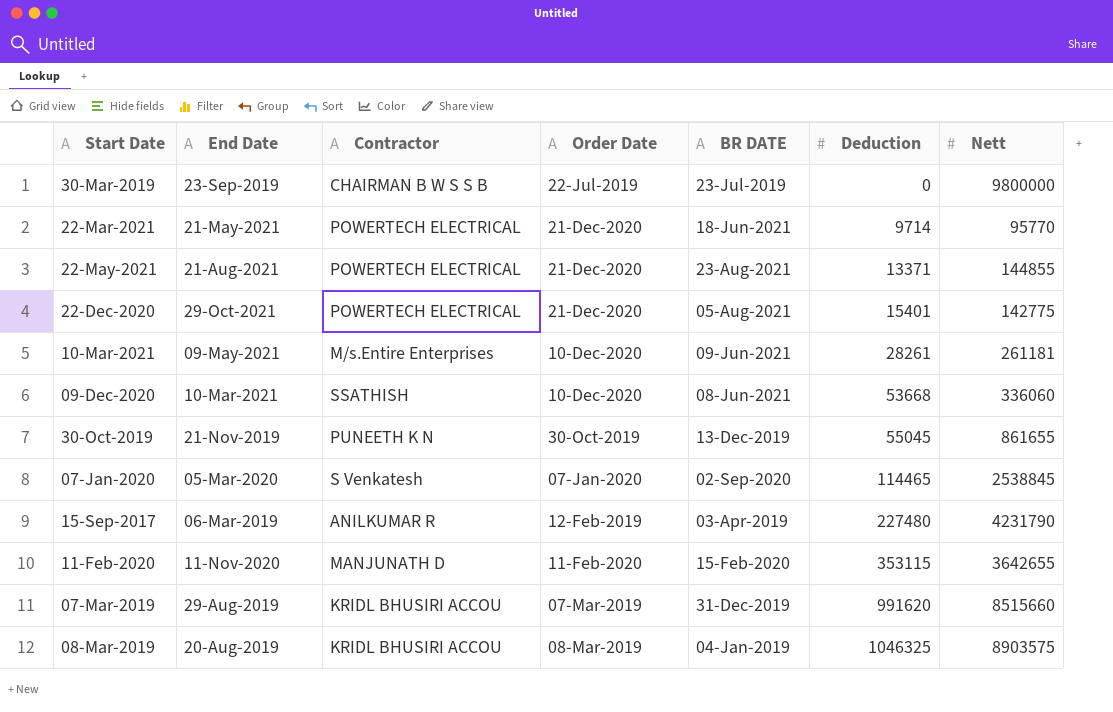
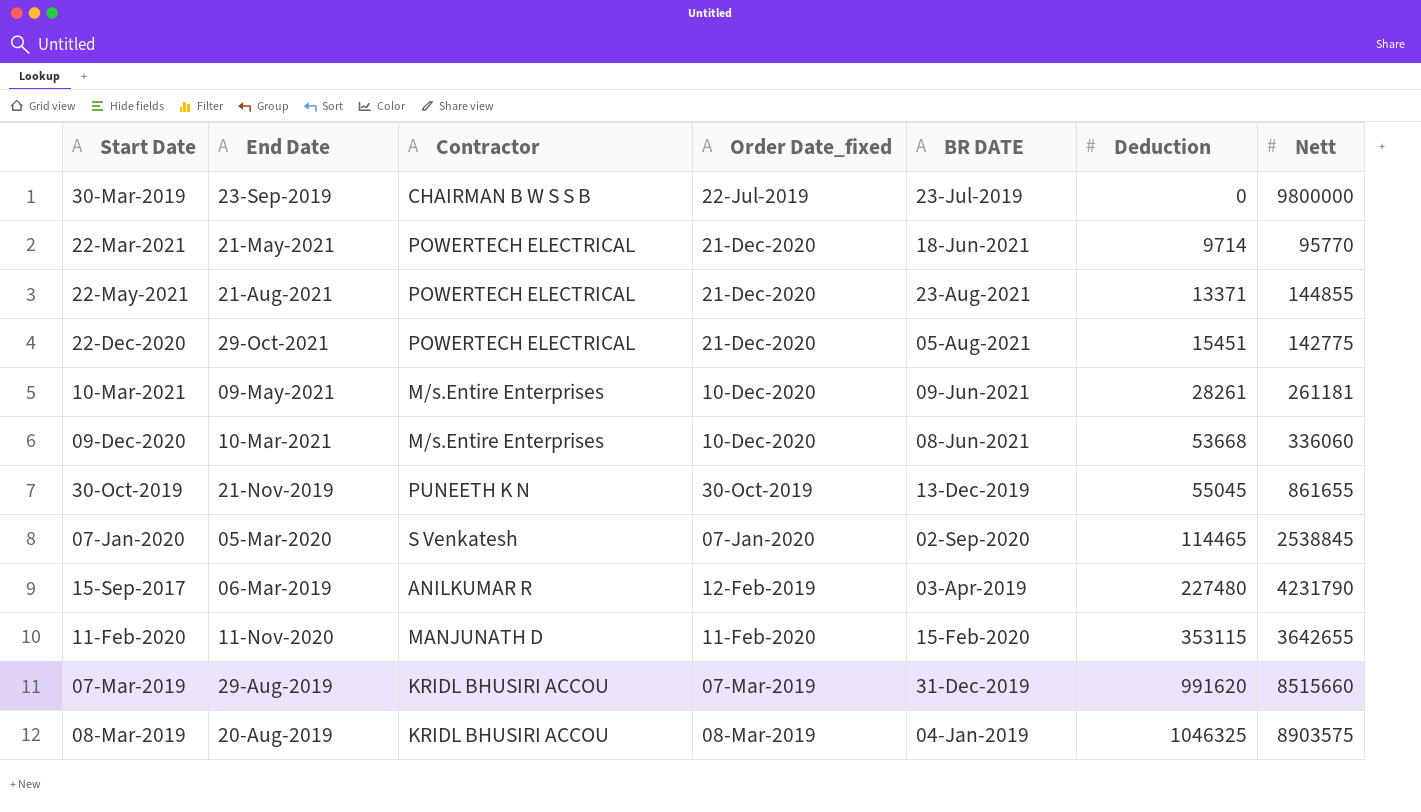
column name: Order Date -> Order Date_fixed
22-Dec-2020 | Deduction: 15401 -> 15451
09-Dec-2020 | Contractor: SSATHISH -> M/s.Entire Enterprises

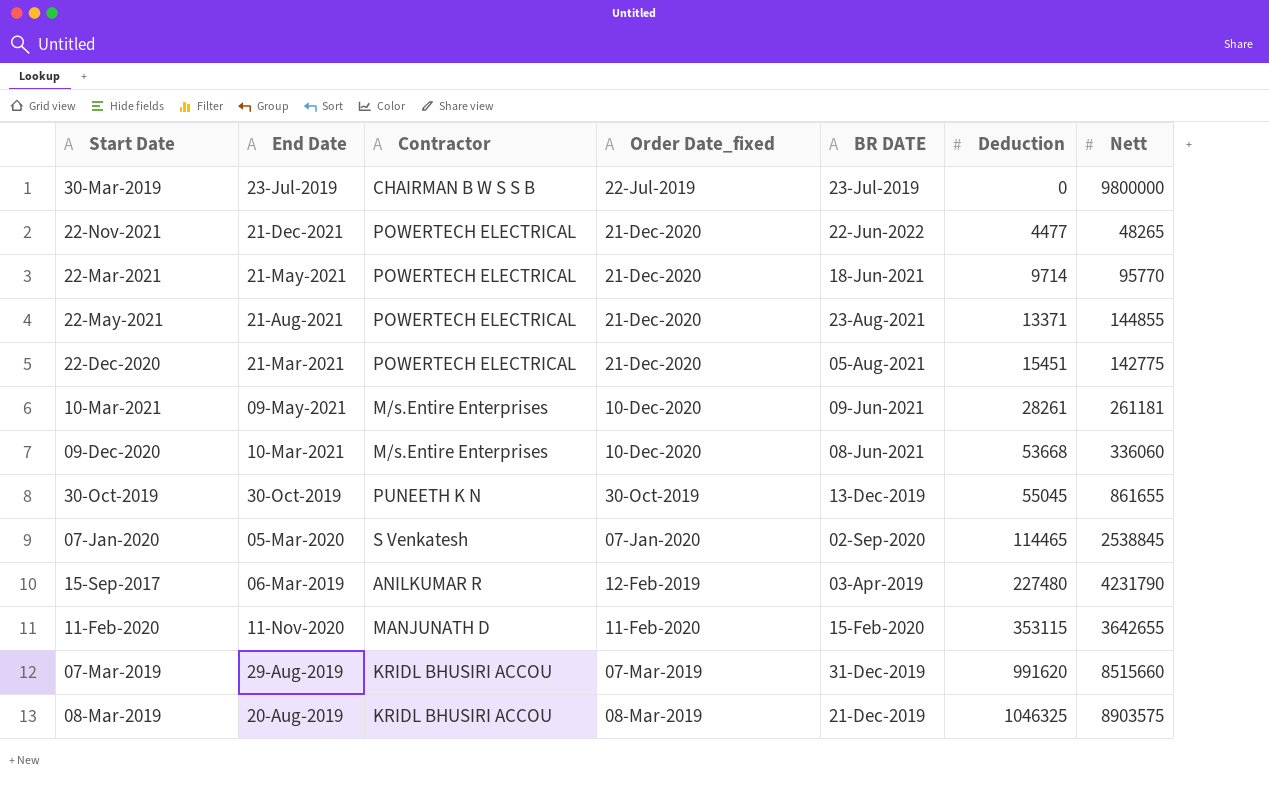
30-Mar-2019 | End Date: 23-Sep-2019 -> 23-Jul-2019
row 22-Nov-2021: none -> 21-Dec-2021 | POWERTECH ELECTRICAL | 21-Dec-2020 | 22-Jun-2022 | 4477 | 48265
22-Dec-2020 | End Date: 29-Oct-2021 -> 21-Mar-2021
30-Oct-2019 | End Date: 21-Nov-2019 -> 30-Oct-2019
08-Mar-2019 | BR DATE: 04-Jan-2019 -> 21-Dec-2019

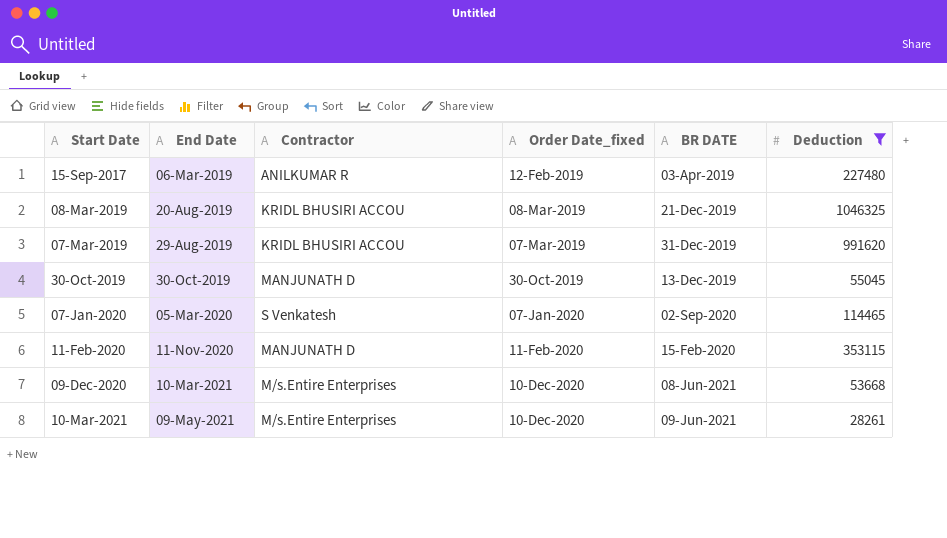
filter: none -> Deduction >= 28261
row order: Deduction ascending -> End Date ascending
column Nett | position: 7 -> none
30-Oct-2019 | Contractor: PUNEETH K N -> MANJUNATH D

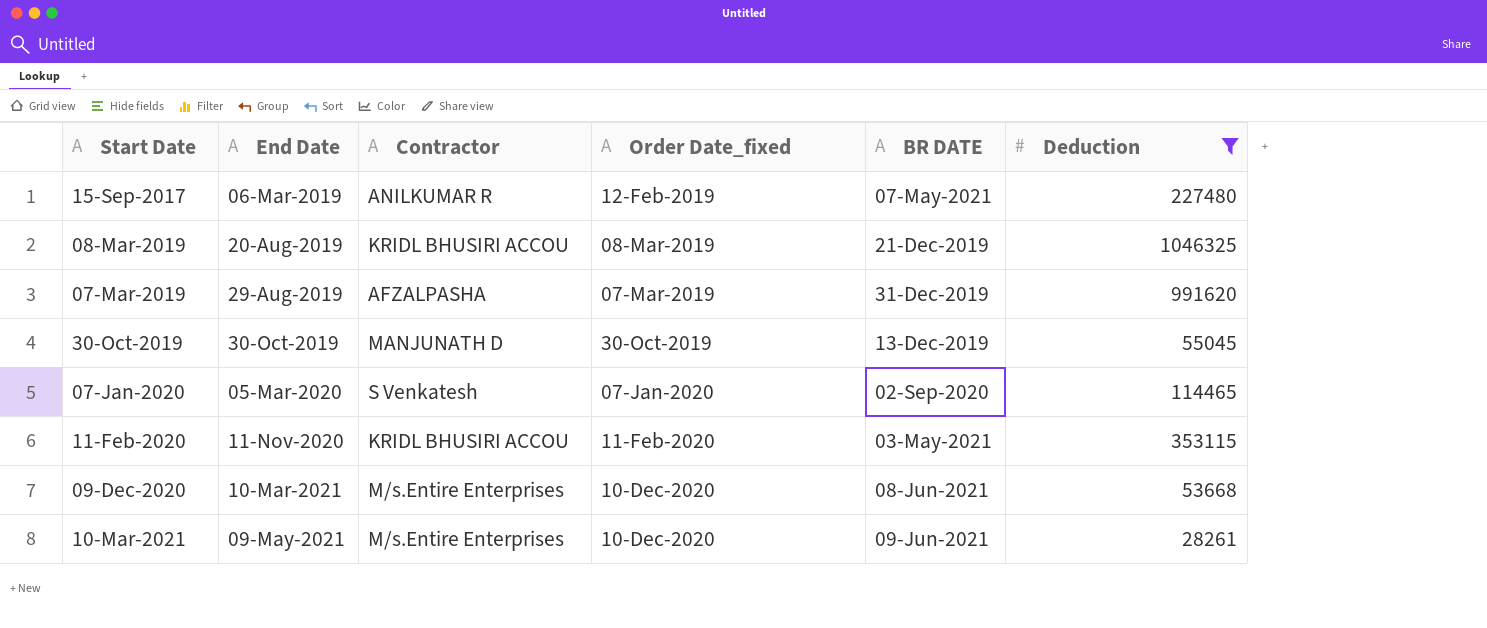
15-Sep-2017 | BR DATE: 03-Apr-2019 -> 07-May-2021
07-Mar-2019 | Contractor: KRIDL BHUSIRI ACCOU -> AFZALPASHA
11-Feb-2020 | Contractor: MANJUNATH D -> KRIDL BHUSIRI ACCOU
11-Feb-2020 | BR DATE: 15-Feb-2020 -> 03-May-2021

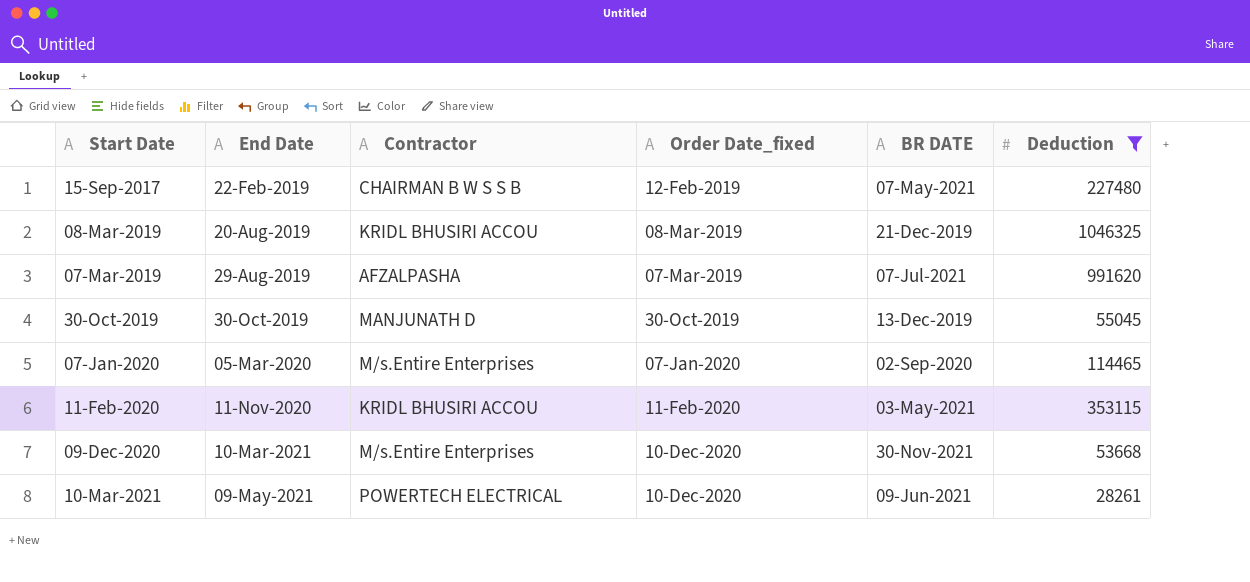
15-Sep-2017 | End Date: 06-Mar-2019 -> 22-Feb-2019
15-Sep-2017 | Contractor: ANILKUMAR R -> CHAIRMAN B W S S B
07-Mar-2019 | BR DATE: 31-Dec-2019 -> 07-Jul-2021
07-Jan-2020 | Contractor: S Venkatesh -> M/s.Entire Enterprises
09-Dec-2020 | BR DATE: 08-Jun-2021 -> 30-Nov-2021
10-Mar-2021 | Contractor: M/s.Entire Enterprises -> POWERTECH ELECTRICAL

